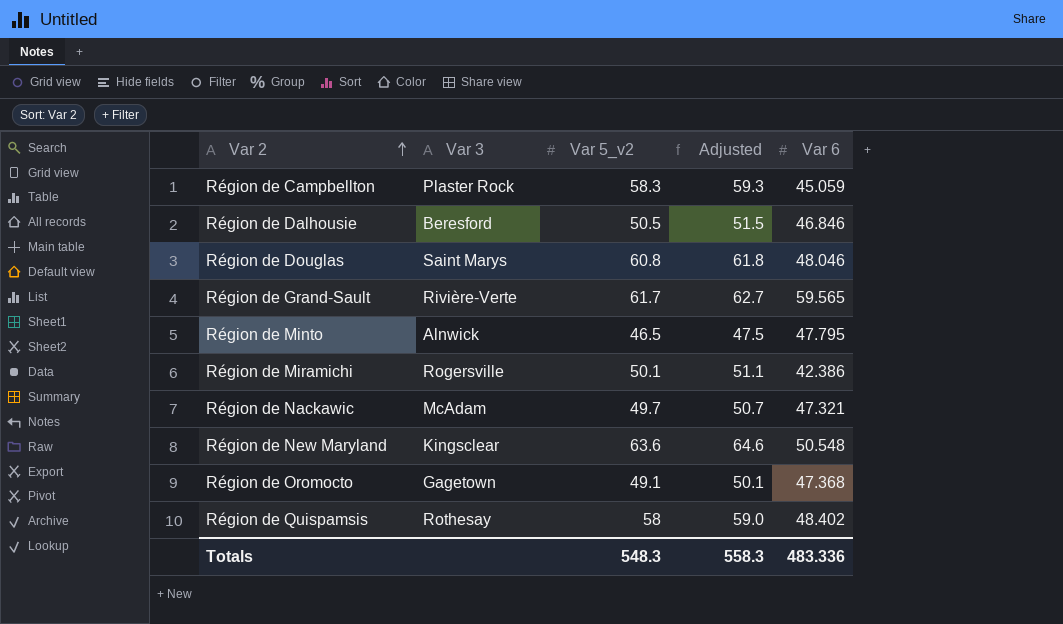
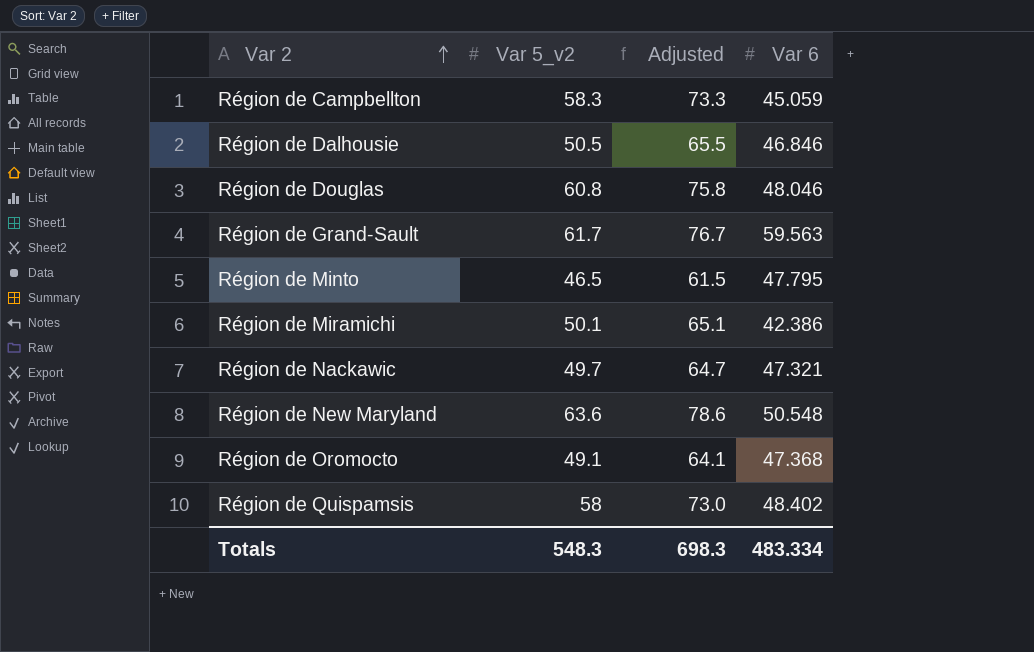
column Var 3 | position: 2 -> none
column Adjusted | formula: [Var 5_v2] + 1 -> [Var 5_v2] + 15
Région de Grand-Sault | Var 6: 59.565 -> 59.563
Totals | Adjusted: 558.3 -> 698.3
Totals | Var 6: 483.336 -> 483.334

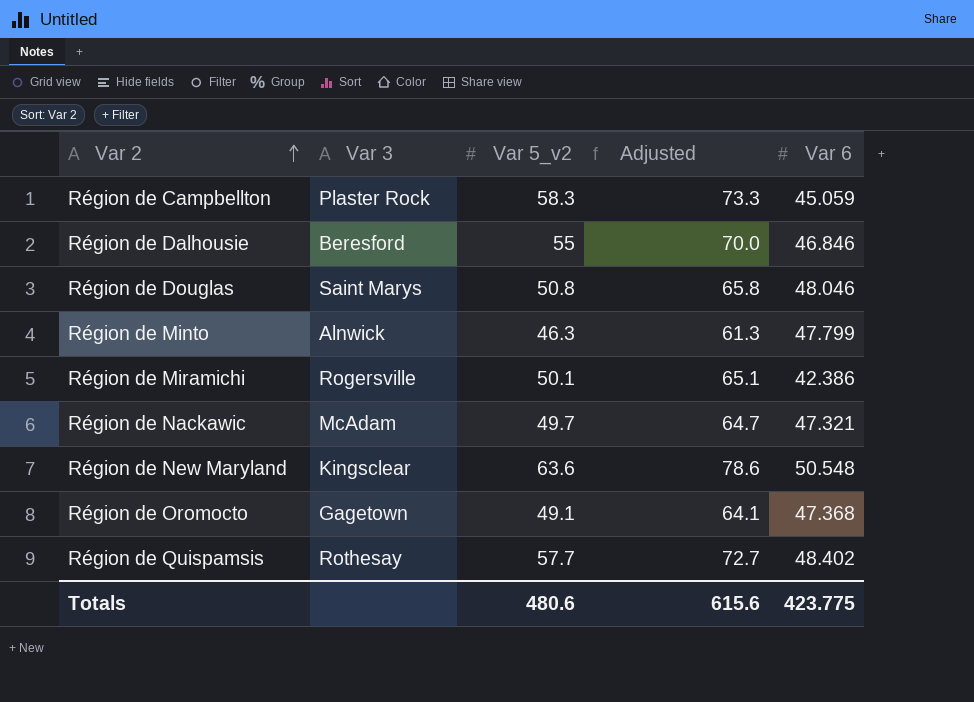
column Var 3 | position: none -> 2
row Région de Grand-Sault: 61.7 | 76.7 | 59.563 -> none
Région de Dalhousie | Var 5_v2: 50.5 -> 55
Région de Dalhousie | Adjusted: 65.5 -> 70.0
Région de Douglas | Var 5_v2: 60.8 -> 50.8
Région de Douglas | Adjusted: 75.8 -> 65.8
Région de Minto | Var 5_v2: 46.5 -> 46.3
Région de Minto | Adjusted: 61.5 -> 61.3
Région de Minto | Var 6: 47.795 -> 47.799
Région de Quispamsis | Var 5_v2: 58 -> 57.7
Région de Quispamsis | Adjusted: 73.0 -> 72.7
Totals | Var 5_v2: 548.3 -> 480.6
Totals | Adjusted: 698.3 -> 615.6
Totals | Var 6: 483.334 -> 423.775

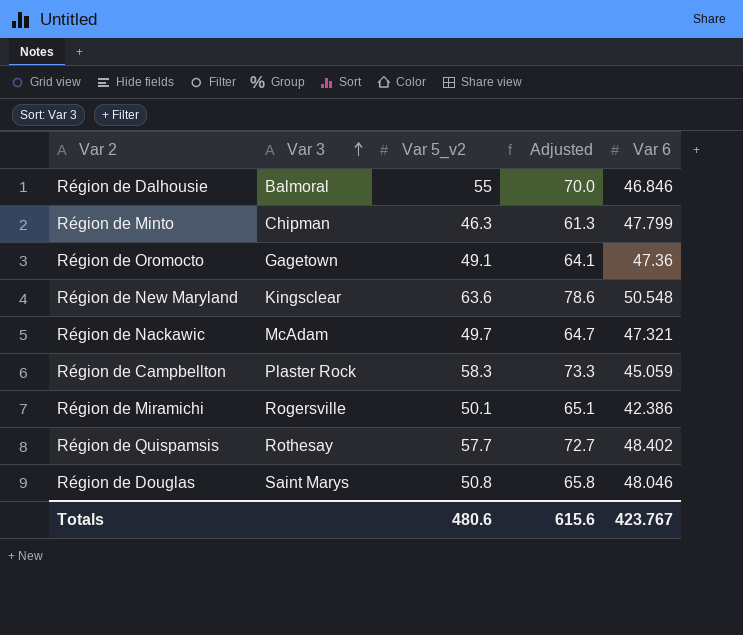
row order: Var 2 ascending -> Var 3 ascending
Région de Dalhousie | Var 3: Beresford -> Balmoral
Région de Minto | Var 3: Alnwick -> Chipman
Région de Oromocto | Var 6: 47.368 -> 47.36
Totals | Var 6: 423.775 -> 423.767

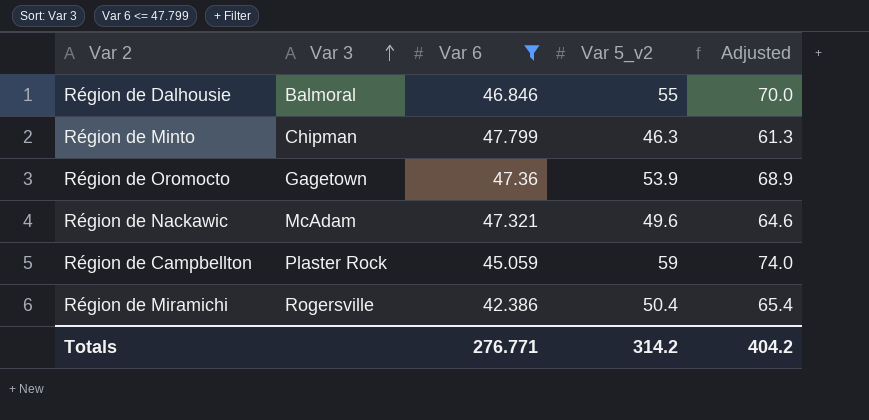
filter: none -> Var 6 <= 47.799
column Var 6 | position: 5 -> 3
Région de Oromocto | Var 5_v2: 49.1 -> 53.9
Région de Oromocto | Adjusted: 64.1 -> 68.9
Région de Nackawic | Var 5_v2: 49.7 -> 49.6
Région de Nackawic | Adjusted: 64.7 -> 64.6
Région de Campbellton | Var 5_v2: 58.3 -> 59
Région de Campbellton | Adjusted: 73.3 -> 74.0
Région de Miramichi | Var 5_v2: 50.1 -> 50.4
Région de Miramichi | Adjusted: 65.1 -> 65.4
Totals | Var 6: 423.767 -> 276.771
Totals | Var 5_v2: 480.6 -> 314.2
Totals | Adjusted: 615.6 -> 404.2

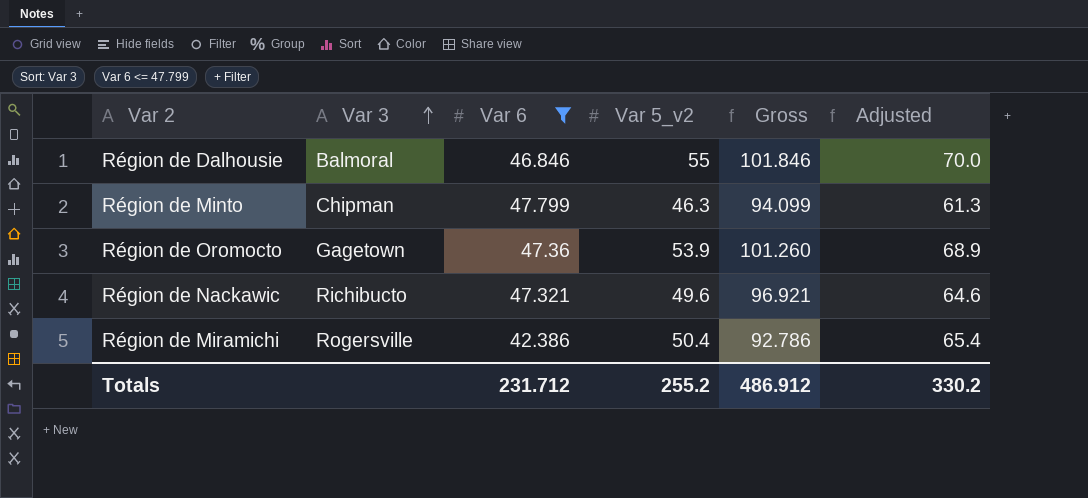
column Gross | formula: none -> [Var 6] + [Var 5_v2]
row Région de Campbellton: Plaster Rock | 45.059 | 59 | 74.0 -> none
Région de Nackawic | Var 3: McAdam -> Richibucto
Totals | Var 6: 276.771 -> 231.712
Totals | Var 5_v2: 314.2 -> 255.2
Totals | Adjusted: 404.2 -> 330.2

